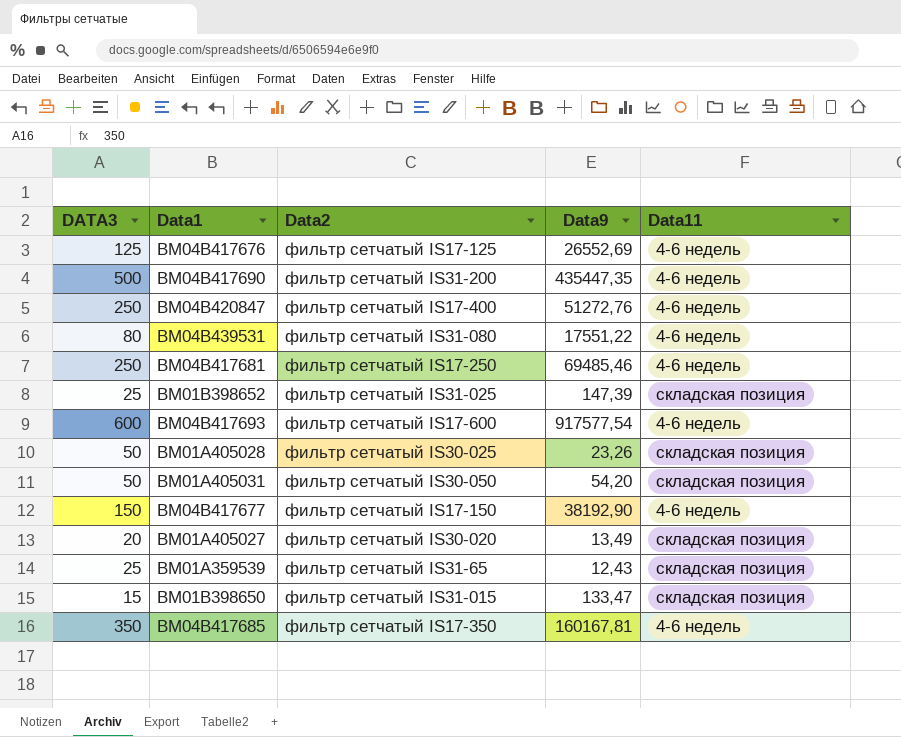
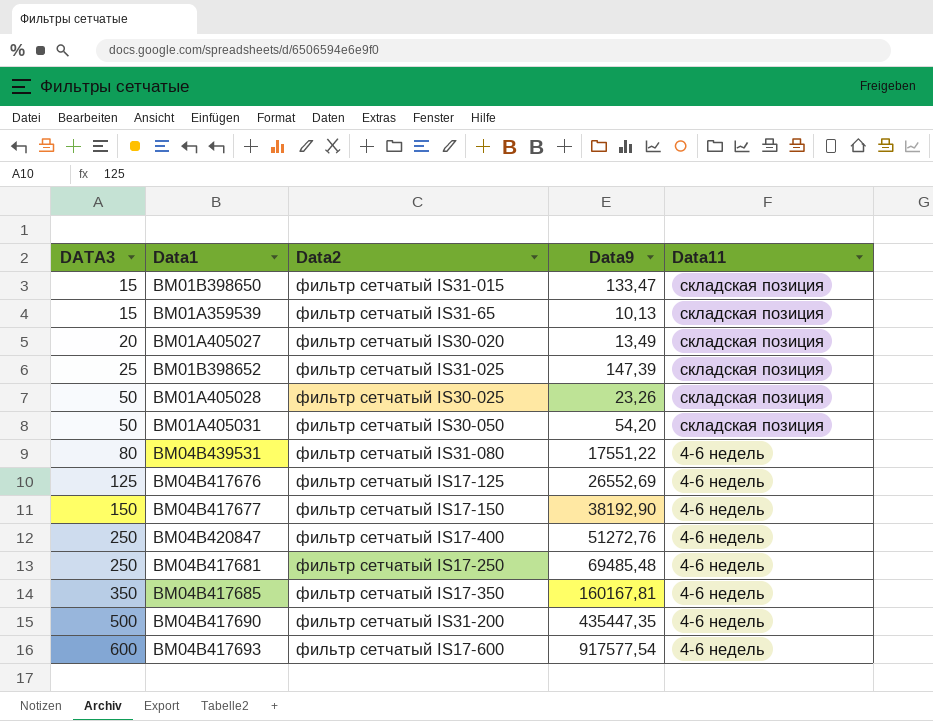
row order: none -> DATA3 ascending
BM01A359539 | DATA3: 25 -> 15
BM01A359539 | Data9: 12,43 -> 10,13
BM04B417681 | Data9: 69485,46 -> 69485,48

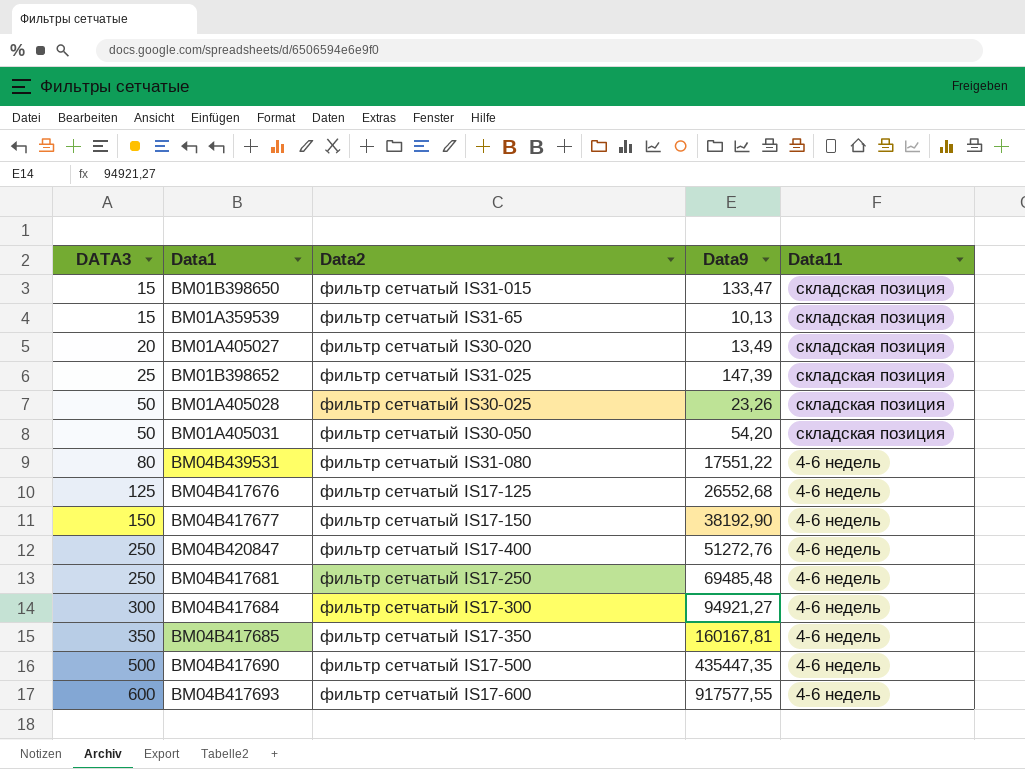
BM04B417676 | Data9: 26552,69 -> 26552,68
row BM04B417684: none -> 300 | фильтр сетчатый IS17-300 | 94921,27 | 4-6 недель
BM04B417690 | Data2: фильтр сетчатый IS31-200 -> фильтр сетчатый IS17-500
BM04B417693 | Data9: 917577,54 -> 917577,55

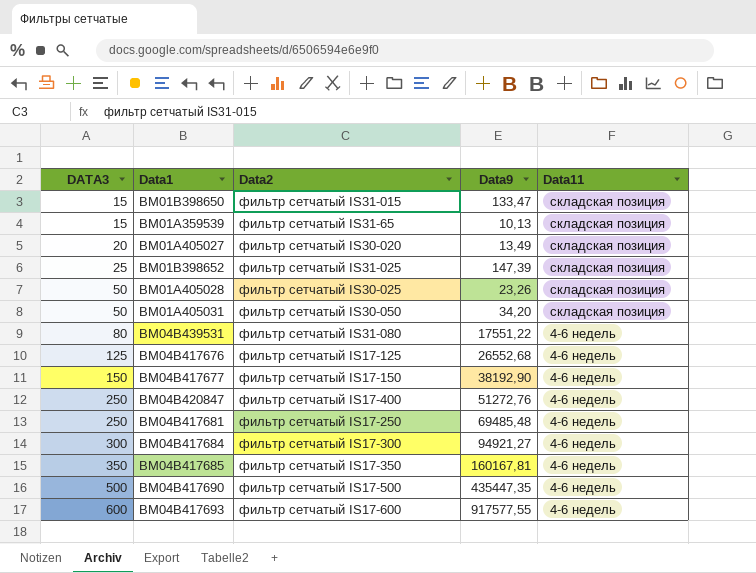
BM01A405031 | Data9: 54,20 -> 34,20

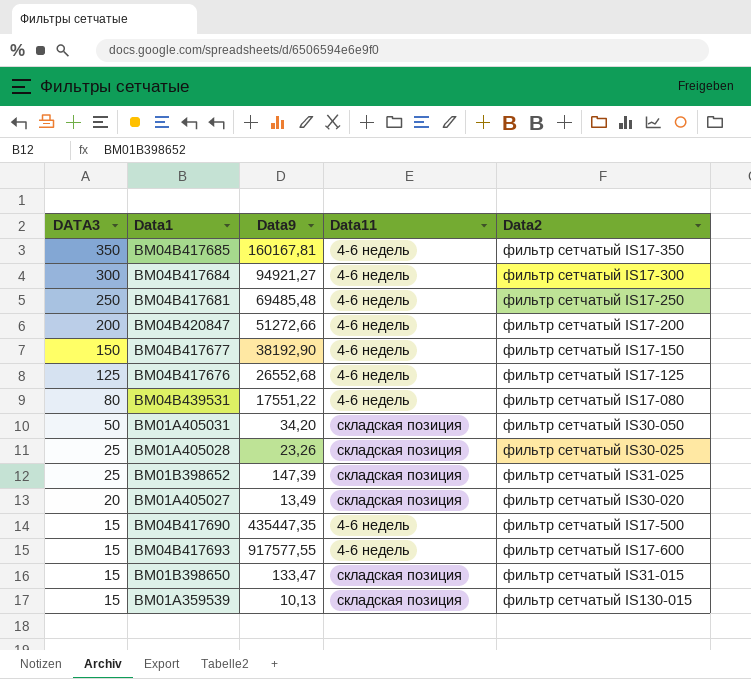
row order: DATA3 ascending -> DATA3 descending
column Data2 | position: 3 -> 5
BM04B420847 | DATA3: 250 -> 200
BM04B420847 | Data9: 51272,76 -> 51272,66
BM04B420847 | Data2: фильтр сетчатый IS17-400 -> фильтр сетчатый IS17-200
BM04B439531 | Data2: фильтр сетчатый IS31-080 -> фильтр сетчатый IS17-080
BM01A405028 | DATA3: 50 -> 25
BM04B417690 | DATA3: 500 -> 15
BM04B417693 | DATA3: 600 -> 15
BM01A359539 | Data2: фильтр сетчатый IS31-65 -> фильтр сетчатый IS130-015

